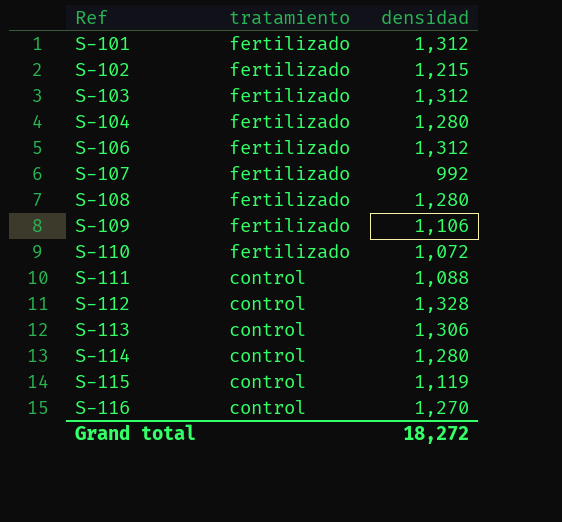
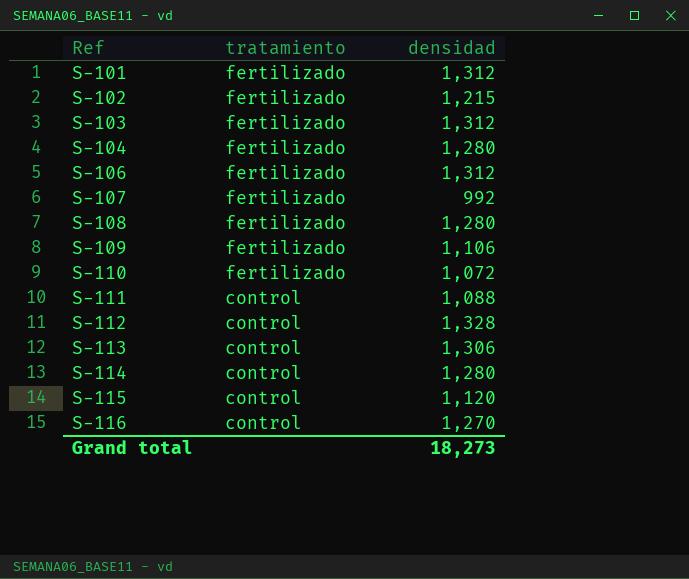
S-115 | densidad: 1,119 -> 1,120
Grand total | densidad: 18,272 -> 18,273

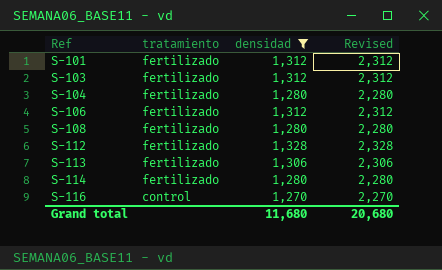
filter: none -> densidad >= 1,270
column Revised | formula: none -> [densidad] + 1000
S-112 | tratamiento: control -> fertilizado
S-113 | tratamiento: control -> fertilizado
S-114 | tratamiento: control -> fertilizado
Grand total | densidad: 18,273 -> 11,680

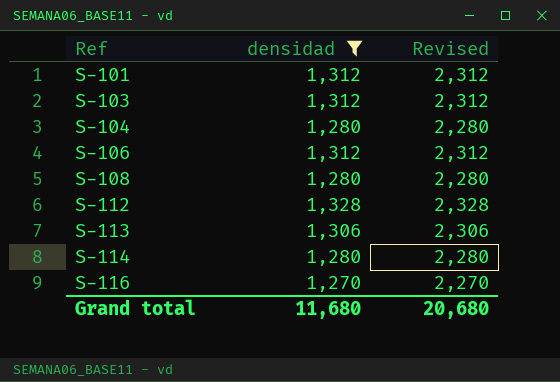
column tratamiento | position: 2 -> none

